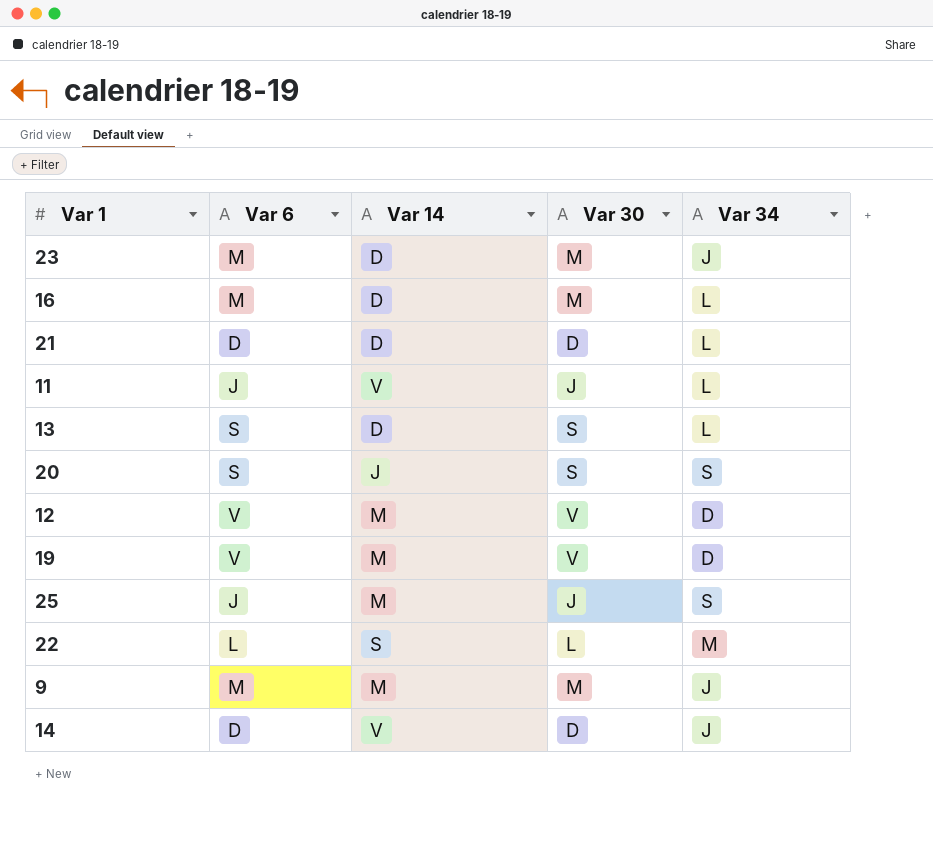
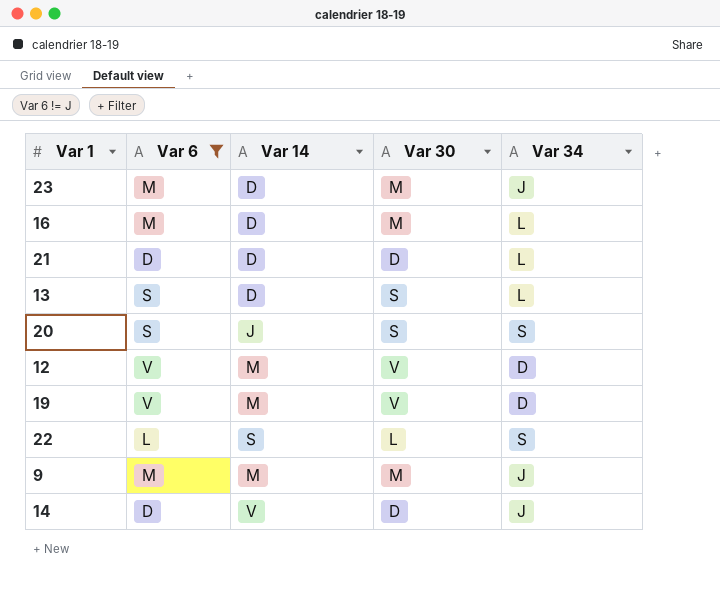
filter: none -> Var 6 != J
22 | Var 34: M -> S

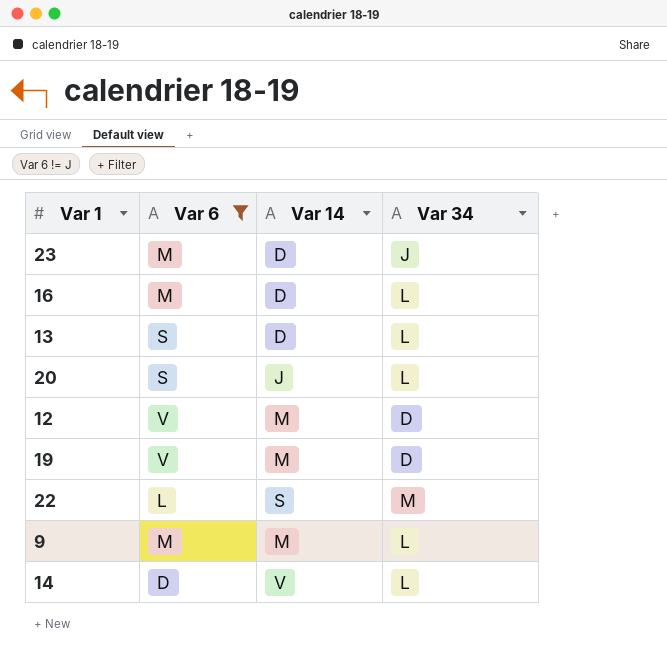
column Var 30 | position: 4 -> none
row 21: D | D | D | L -> none
20 | Var 34: S -> L
22 | Var 34: S -> M
9 | Var 34: J -> L
14 | Var 34: J -> L

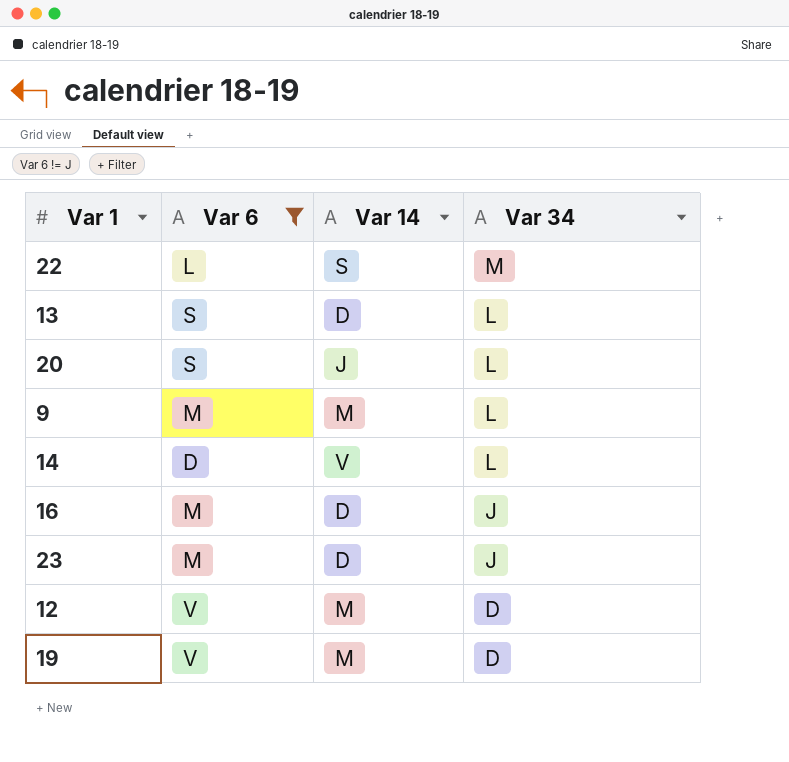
row order: none -> Var 34 descending
16 | Var 34: L -> J

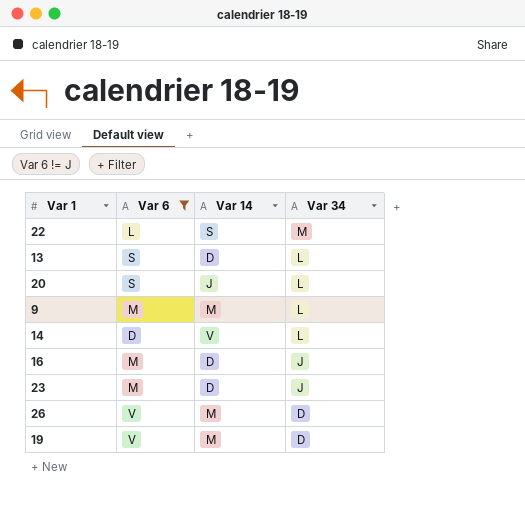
row 12: V | M | D -> none
row 26: none -> V | M | D

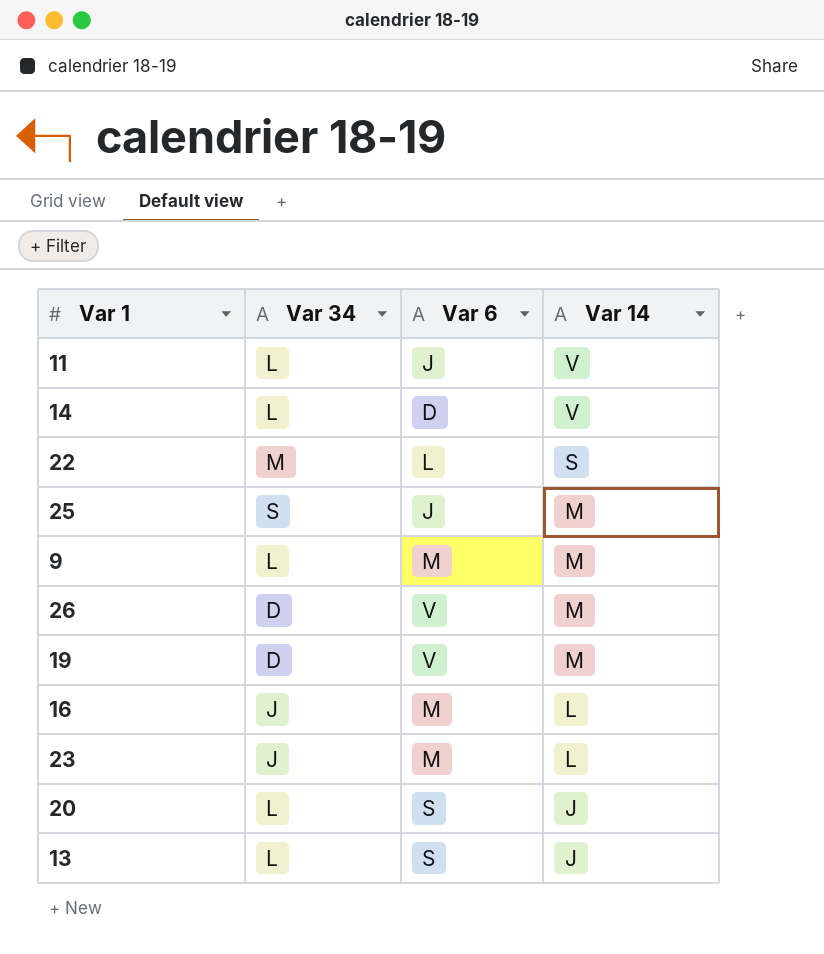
filter: Var 6 != J -> none
row order: Var 34 descending -> Var 14 descending
column Var 34 | position: 4 -> 2
16 | Var 14: D -> L
23 | Var 14: D -> L
13 | Var 14: D -> J

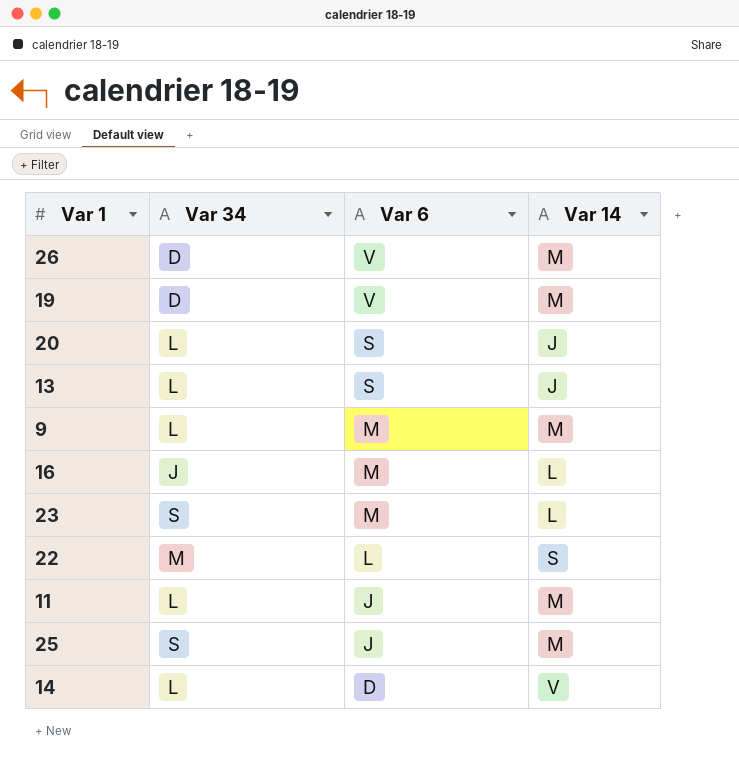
row order: Var 14 descending -> Var 6 descending
23 | Var 34: J -> S
11 | Var 14: V -> M

